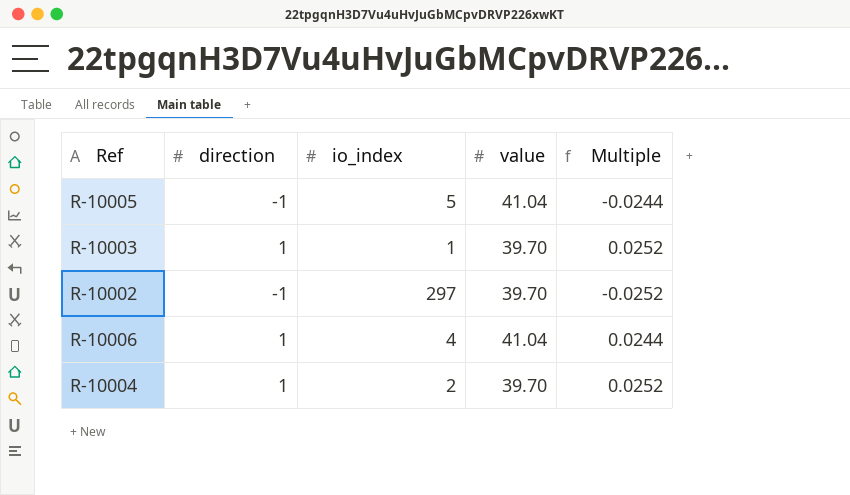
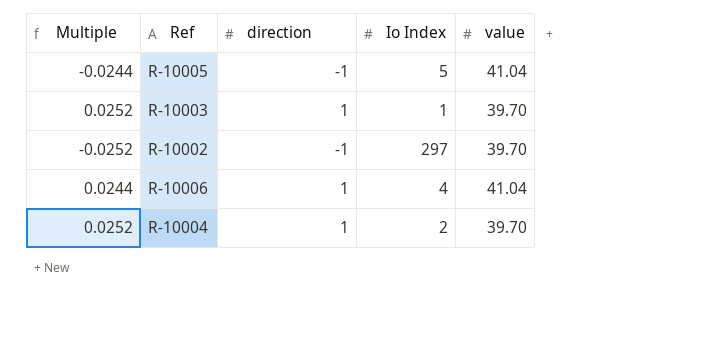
column Multiple | position: 5 -> 1
column name: io_index -> Io Index

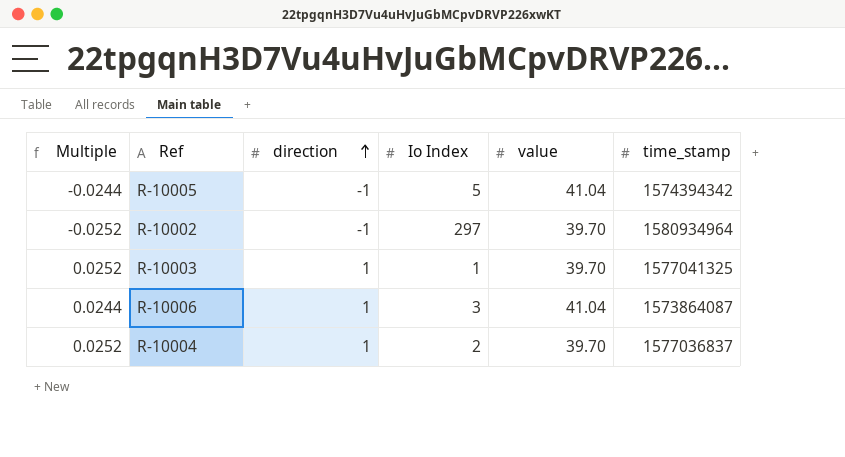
row order: none -> direction ascending
column time_stamp | position: none -> 6
R-10006 | Io Index: 4 -> 3

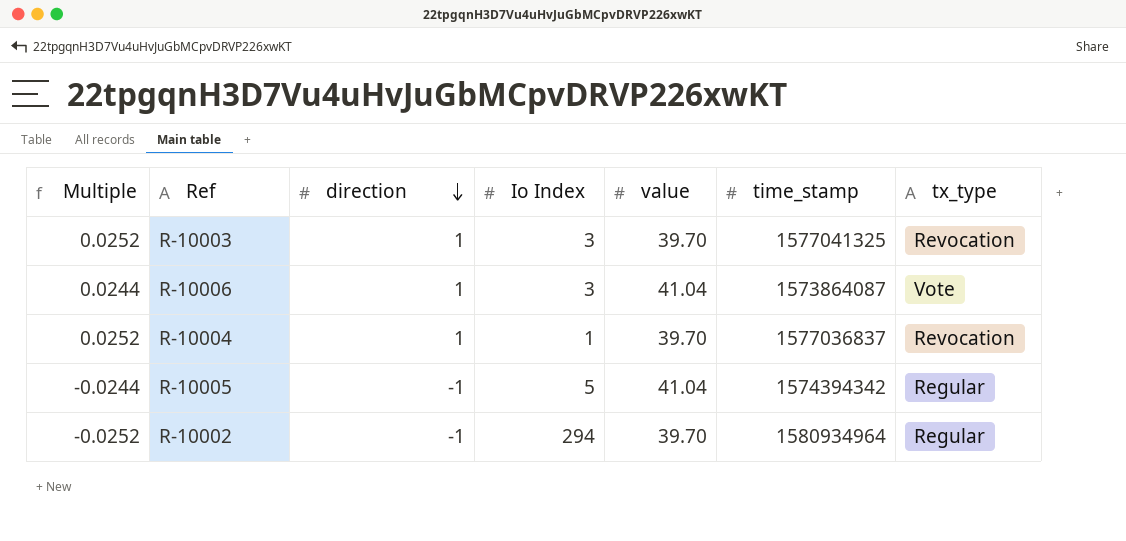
row order: direction ascending -> direction descending
column tx_type | position: none -> 7
R-10003 | Io Index: 1 -> 3
R-10004 | Io Index: 2 -> 1
R-10002 | Io Index: 297 -> 294

